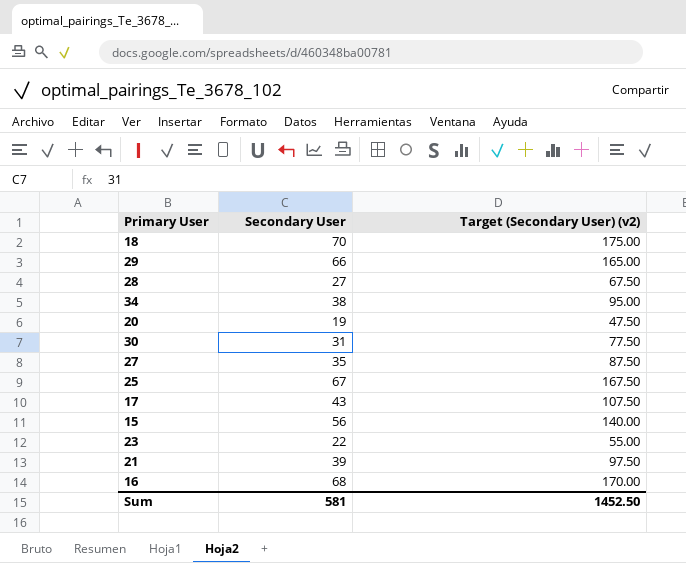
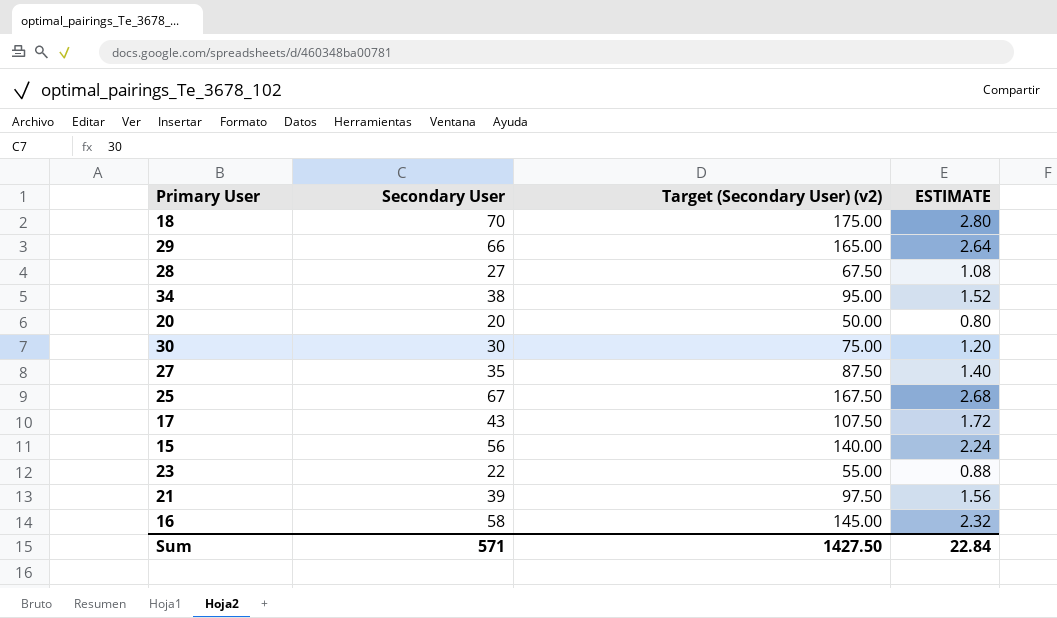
column ESTIMATE | formula: none -> [Secondary User] * 0.04
20 | Secondary User: 19 -> 20
20 | Target (Secondary User) (v2): 47.50 -> 50.00
30 | Secondary User: 31 -> 30
30 | Target (Secondary User) (v2): 77.50 -> 75.00
16 | Secondary User: 68 -> 58
16 | Target (Secondary User) (v2): 170.00 -> 145.00
Sum | Secondary User: 581 -> 571
Sum | Target (Secondary User) (v2): 1452.50 -> 1427.50

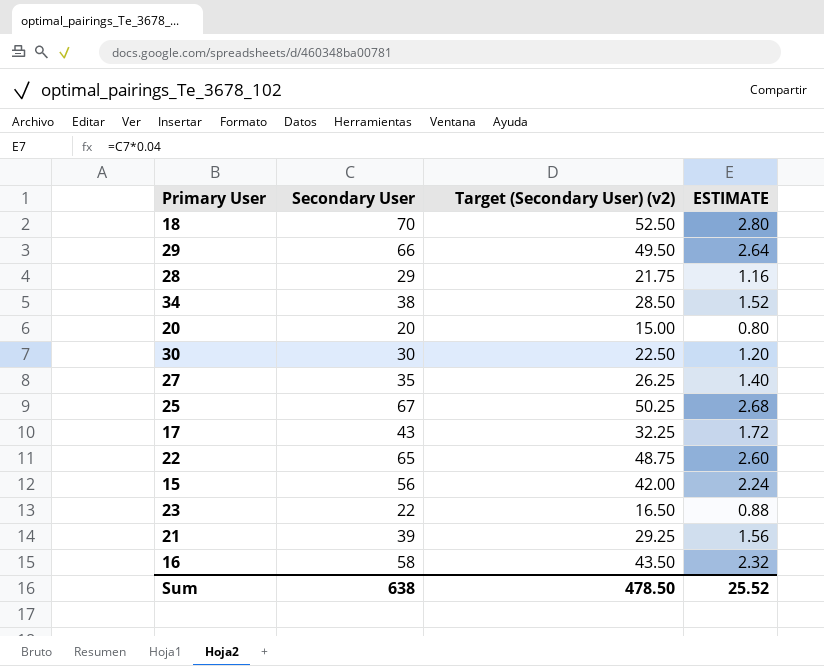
column Target (Secondary User) (v2) | formula: [Secondary User] * 2.5 -> [Secondary User] * 0.75
28 | Secondary User: 27 -> 29
28 | ESTIMATE: 1.08 -> 1.16
row 22: none -> 65 | 48.75 | 2.60
Sum | Secondary User: 571 -> 638
Sum | Target (Secondary User) (v2): 1427.50 -> 478.50
Sum | ESTIMATE: 22.84 -> 25.52

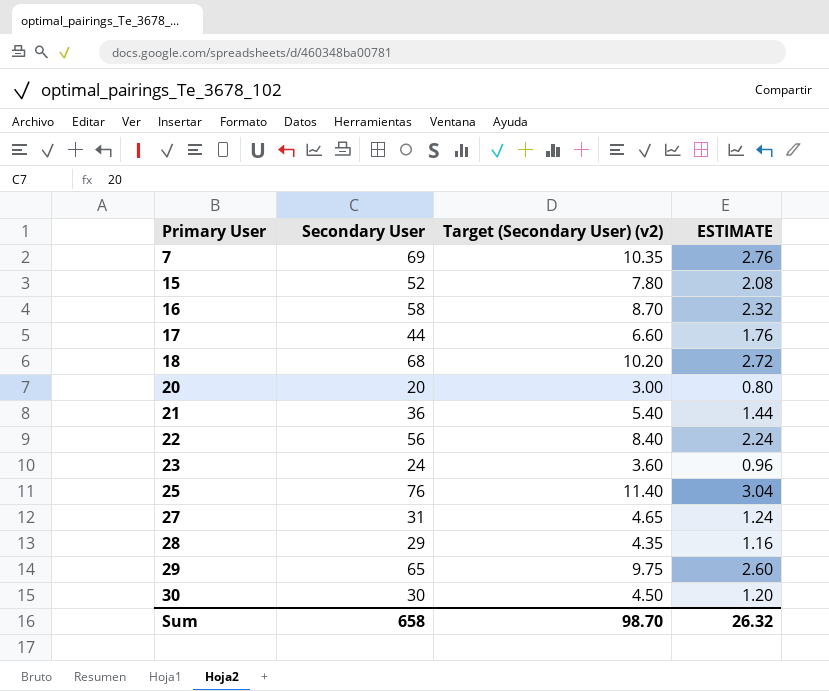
row order: none -> Primary User ascending
column Target (Secondary User) (v2) | formula: [Secondary User] * 0.75 -> [Secondary User] * 0.15
row 34: 38 | 28.50 | 1.52 -> none
row 7: none -> 69 | 10.35 | 2.76
15 | Secondary User: 56 -> 52
15 | ESTIMATE: 2.24 -> 2.08
17 | Secondary User: 43 -> 44
17 | ESTIMATE: 1.72 -> 1.76
18 | Secondary User: 70 -> 68
18 | ESTIMATE: 2.80 -> 2.72
21 | Secondary User: 39 -> 36
21 | ESTIMATE: 1.56 -> 1.44
22 | Secondary User: 65 -> 56
22 | ESTIMATE: 2.60 -> 2.24
23 | Secondary User: 22 -> 24
23 | ESTIMATE: 0.88 -> 0.96
25 | Secondary User: 67 -> 76
25 | ESTIMATE: 2.68 -> 3.04
27 | Secondary User: 35 -> 31
27 | ESTIMATE: 1.40 -> 1.24
29 | Secondary User: 66 -> 65
29 | ESTIMATE: 2.64 -> 2.60
Sum | Secondary User: 638 -> 658
Sum | Target (Secondary User) (v2): 478.50 -> 98.70
Sum | ESTIMATE: 25.52 -> 26.32

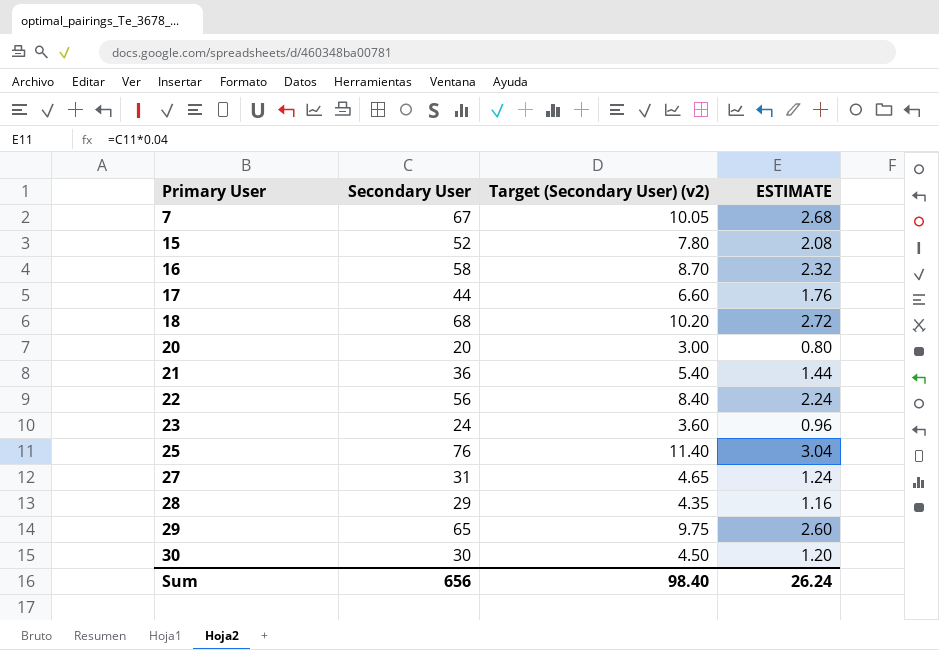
7 | Secondary User: 69 -> 67
7 | Target (Secondary User) (v2): 10.35 -> 10.05
7 | ESTIMATE: 2.76 -> 2.68
Sum | Secondary User: 658 -> 656
Sum | Target (Secondary User) (v2): 98.70 -> 98.40
Sum | ESTIMATE: 26.32 -> 26.24

